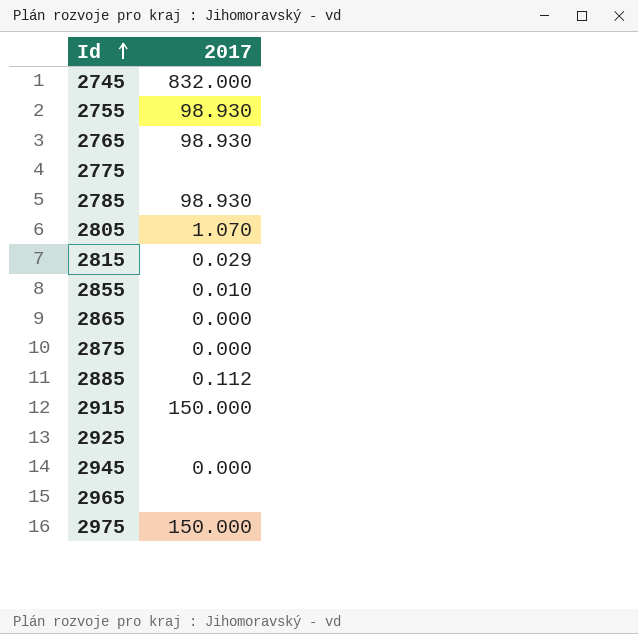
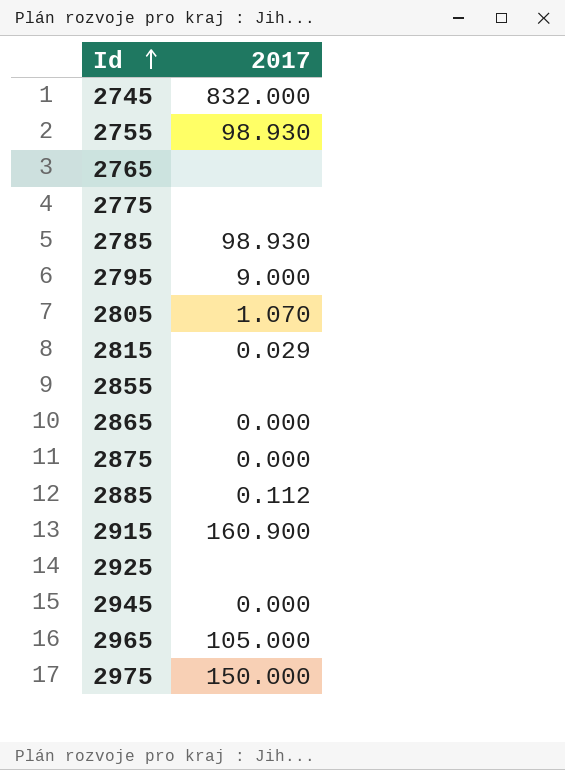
2765 | 2017: 98.930 -> none
row 2795: none -> 9.000
2855 | 2017: 0.010 -> none
2915 | 2017: 150.000 -> 160.900
2965 | 2017: none -> 105.000

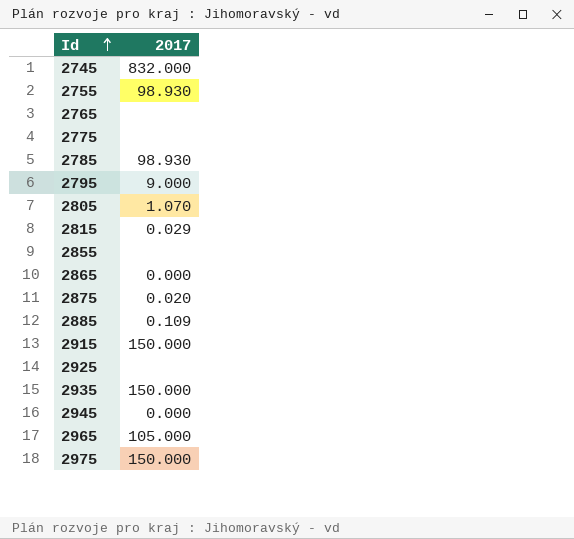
2875 | 2017: 0.000 -> 0.020
2885 | 2017: 0.112 -> 0.109
2915 | 2017: 160.900 -> 150.000
row 2935: none -> 150.000

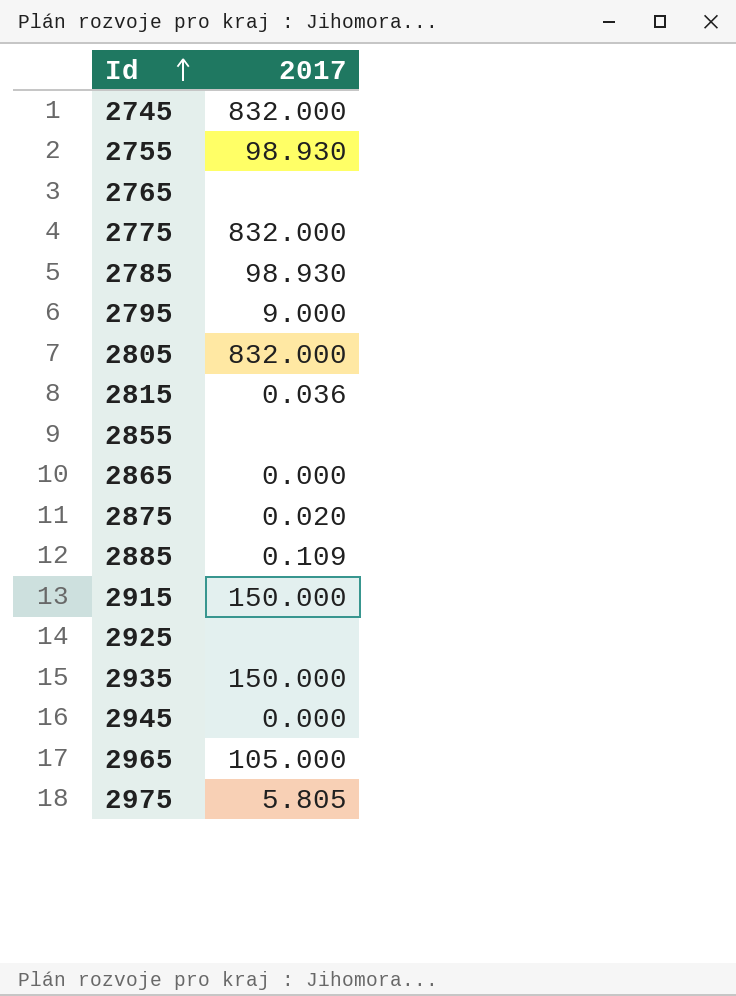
2775 | 2017: none -> 832.000
2805 | 2017: 1.070 -> 832.000
2815 | 2017: 0.029 -> 0.036
2975 | 2017: 150.000 -> 5.805

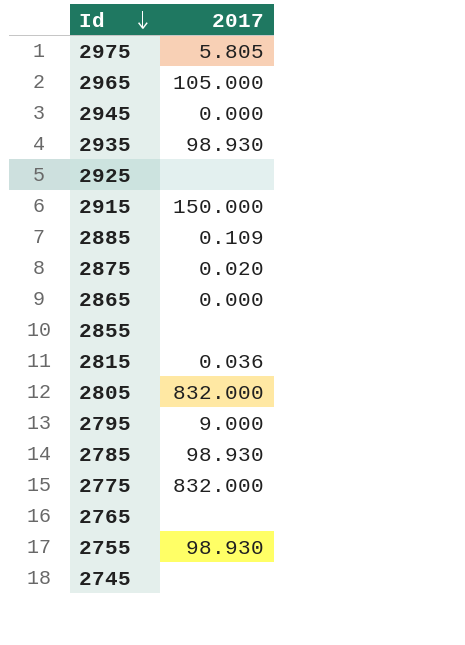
row order: Id ascending -> Id descending
2935 | 2017: 150.000 -> 98.930
2745 | 2017: 832.000 -> none

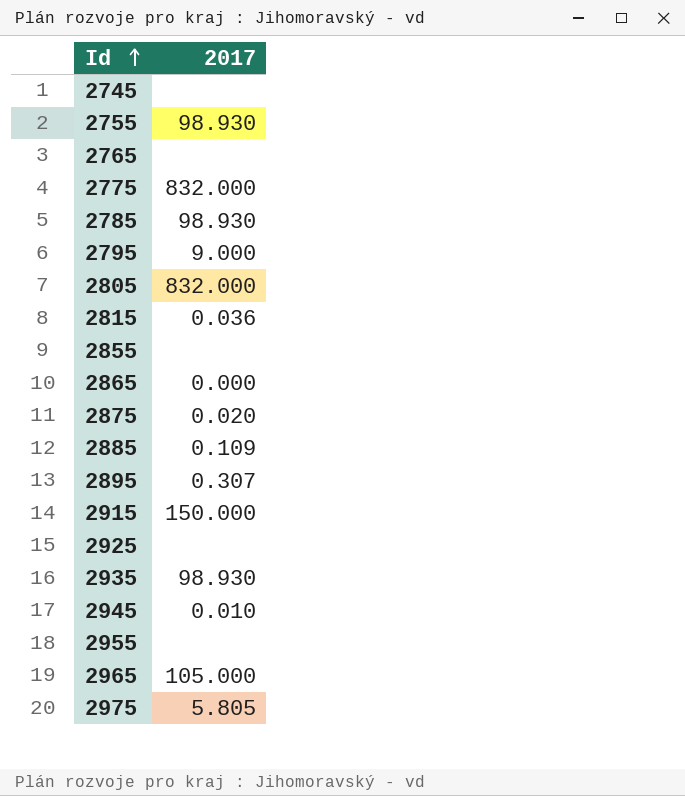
row order: Id descending -> Id ascending
row 2895: none -> 0.307
2945 | 2017: 0.000 -> 0.010
row 2955: none -> none

